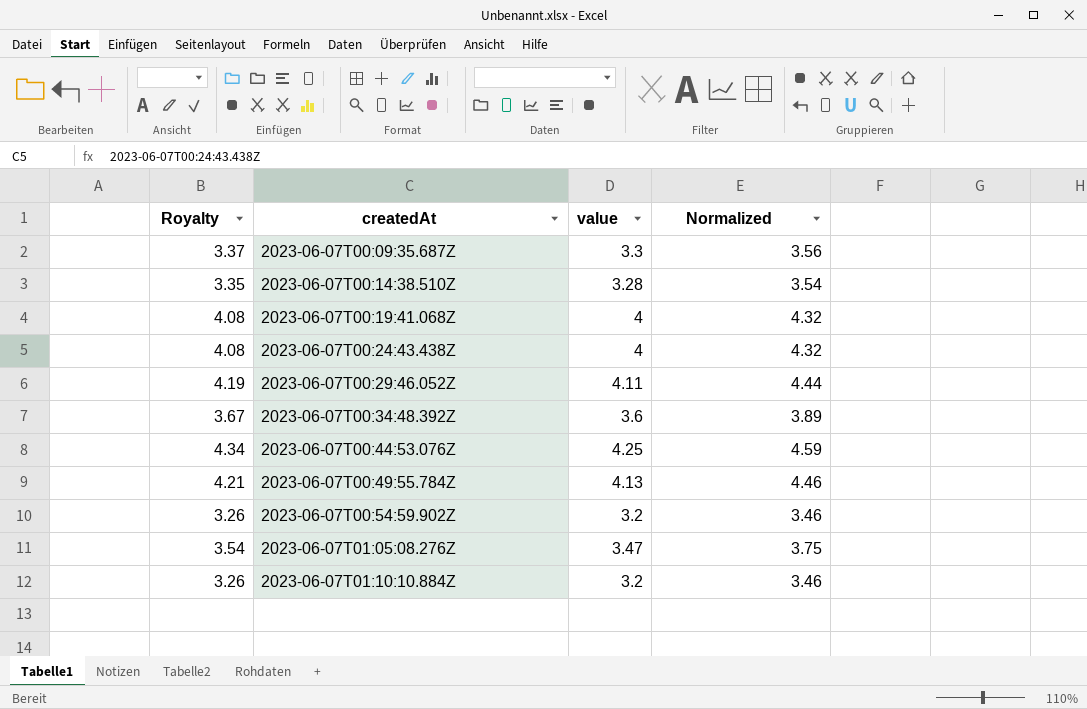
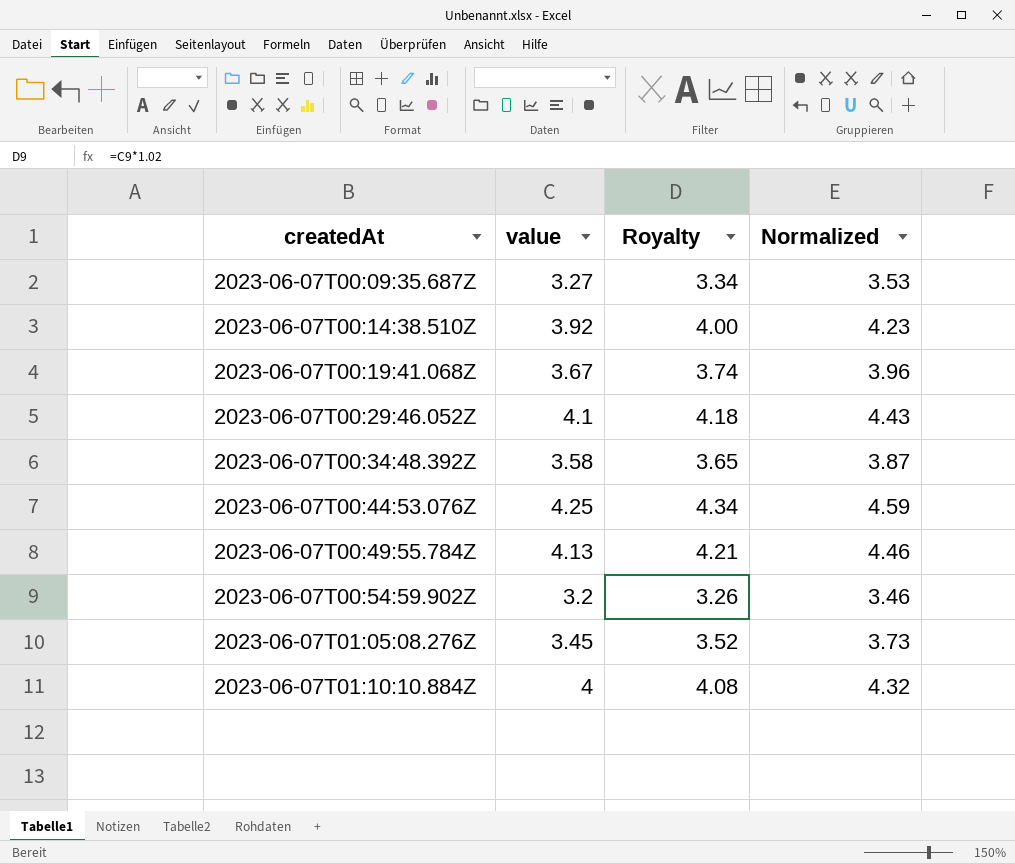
column Royalty | position: 1 -> 3
row 2023-06-07T00:24:43.438Z: 4.08 | 4 | 4.32 -> none
2023-06-07T00:09:35.687Z | value: 3.3 -> 3.27
2023-06-07T00:09:35.687Z | Royalty: 3.37 -> 3.34
2023-06-07T00:09:35.687Z | Normalized: 3.56 -> 3.53
2023-06-07T00:14:38.510Z | value: 3.28 -> 3.92
2023-06-07T00:14:38.510Z | Royalty: 3.35 -> 4.00
2023-06-07T00:14:38.510Z | Normalized: 3.54 -> 4.23
2023-06-07T00:19:41.068Z | value: 4 -> 3.67
2023-06-07T00:19:41.068Z | Royalty: 4.08 -> 3.74
2023-06-07T00:19:41.068Z | Normalized: 4.32 -> 3.96
2023-06-07T00:29:46.052Z | value: 4.11 -> 4.1
2023-06-07T00:29:46.052Z | Royalty: 4.19 -> 4.18
2023-06-07T00:29:46.052Z | Normalized: 4.44 -> 4.43
2023-06-07T00:34:48.392Z | value: 3.6 -> 3.58
2023-06-07T00:34:48.392Z | Royalty: 3.67 -> 3.65
2023-06-07T00:34:48.392Z | Normalized: 3.89 -> 3.87
2023-06-07T01:05:08.276Z | value: 3.47 -> 3.45
2023-06-07T01:05:08.276Z | Royalty: 3.54 -> 3.52
2023-06-07T01:05:08.276Z | Normalized: 3.75 -> 3.73
2023-06-07T01:10:10.884Z | value: 3.2 -> 4
2023-06-07T01:10:10.884Z | Royalty: 3.26 -> 4.08
2023-06-07T01:10:10.884Z | Normalized: 3.46 -> 4.32

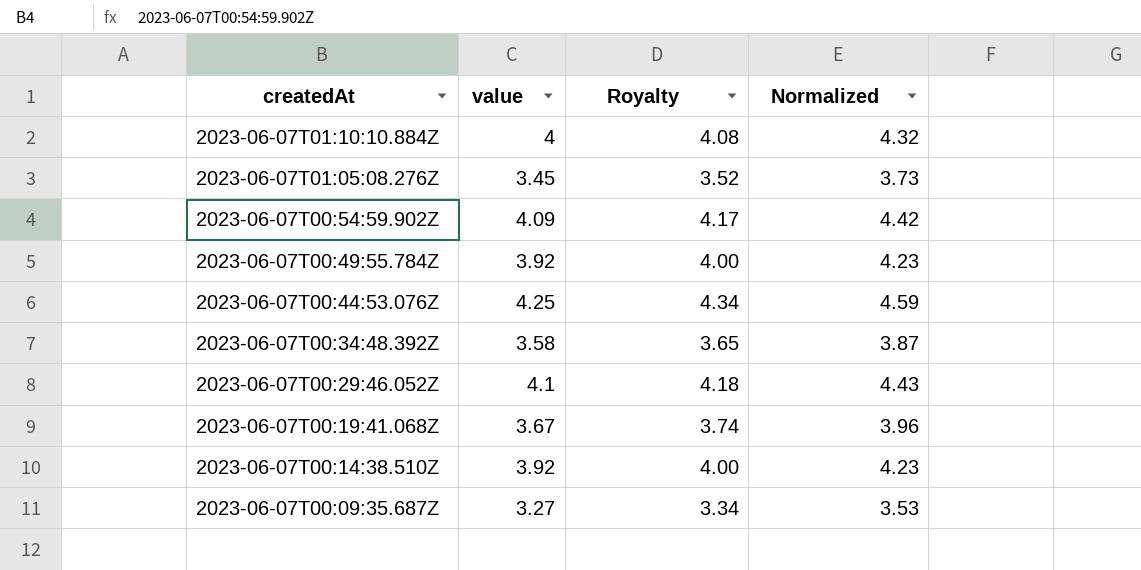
row order: createdAt ascending -> createdAt descending
2023-06-07T00:54:59.902Z | value: 3.2 -> 4.09
2023-06-07T00:54:59.902Z | Royalty: 3.26 -> 4.17
2023-06-07T00:54:59.902Z | Normalized: 3.46 -> 4.42
2023-06-07T00:49:55.784Z | value: 4.13 -> 3.92
2023-06-07T00:49:55.784Z | Royalty: 4.21 -> 4.00
2023-06-07T00:49:55.784Z | Normalized: 4.46 -> 4.23

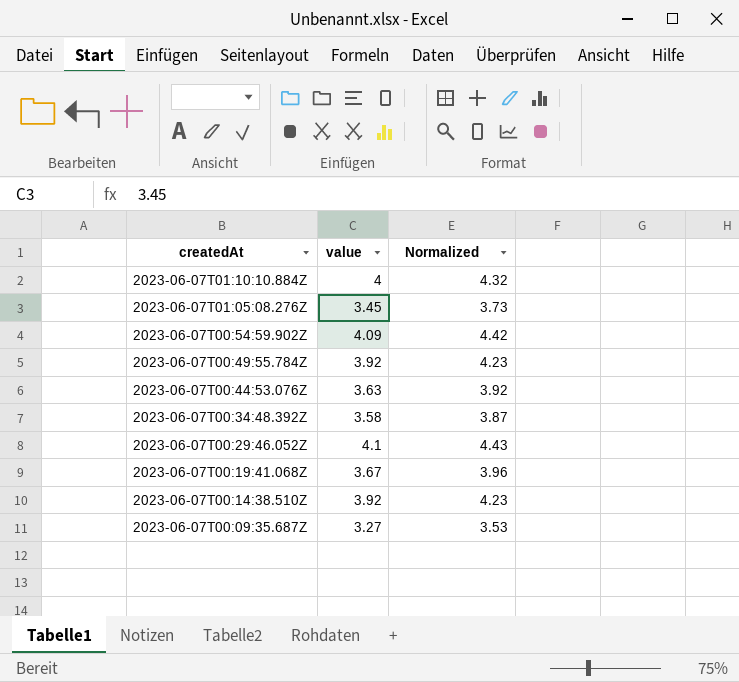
column Royalty | formula: [value] * 1.02 -> none
2023-06-07T00:44:53.076Z | value: 4.25 -> 3.63
2023-06-07T00:44:53.076Z | Normalized: 4.59 -> 3.92

